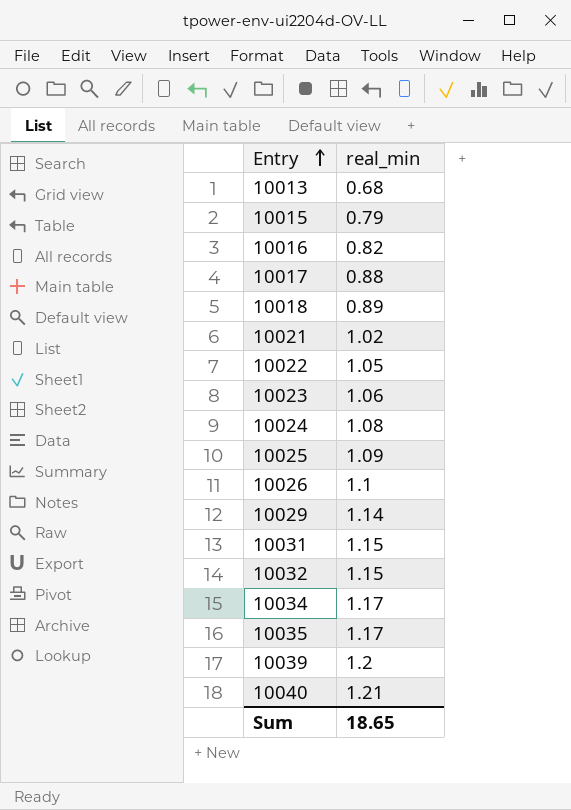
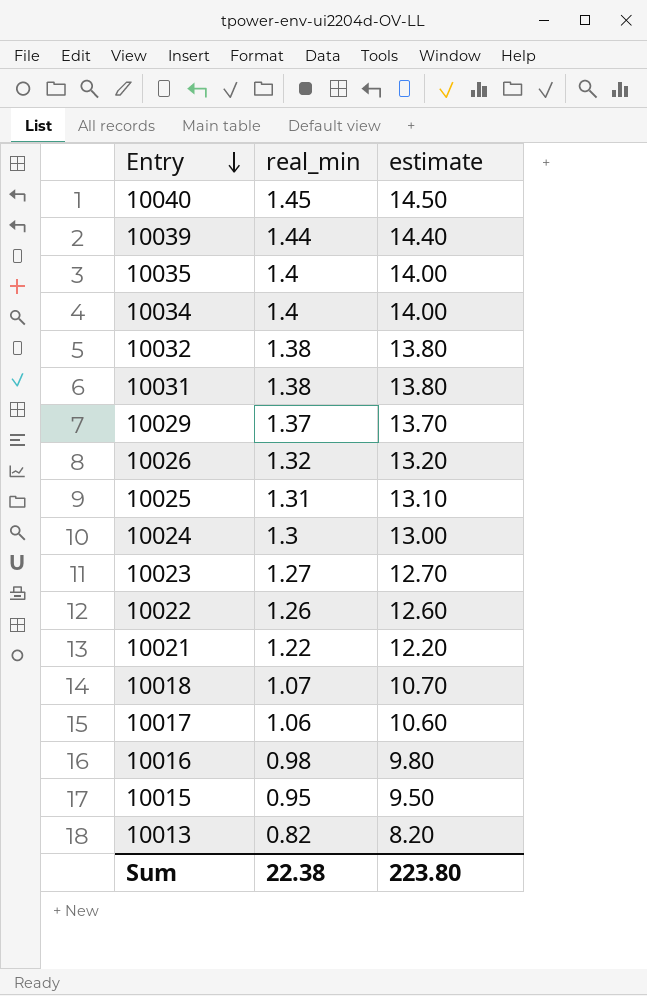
row order: Entry ascending -> Entry descending
column estimate | formula: none -> [real_min] * 10
10040 | real_min: 1.21 -> 1.45
10039 | real_min: 1.2 -> 1.44
10035 | real_min: 1.17 -> 1.4
10034 | real_min: 1.17 -> 1.4
10032 | real_min: 1.15 -> 1.38
10031 | real_min: 1.15 -> 1.38
10029 | real_min: 1.14 -> 1.37
10026 | real_min: 1.1 -> 1.32
10025 | real_min: 1.09 -> 1.31
10024 | real_min: 1.08 -> 1.3
10023 | real_min: 1.06 -> 1.27
10022 | real_min: 1.05 -> 1.26
10021 | real_min: 1.02 -> 1.22
10018 | real_min: 0.89 -> 1.07
10017 | real_min: 0.88 -> 1.06
10016 | real_min: 0.82 -> 0.98
10015 | real_min: 0.79 -> 0.95
10013 | real_min: 0.68 -> 0.82
Sum | real_min: 18.65 -> 22.38

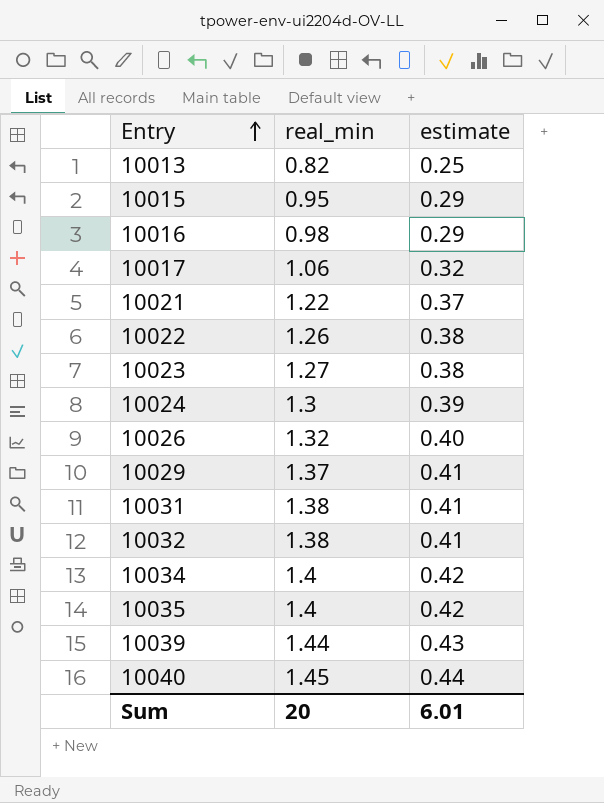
row order: Entry descending -> Entry ascending
column estimate | formula: [real_min] * 10 -> [real_min] * 0.3
row 10025: 1.31 | 13.10 -> none
row 10018: 1.07 | 10.70 -> none
Sum | real_min: 22.38 -> 20
Sum | estimate: 223.80 -> 6.01

